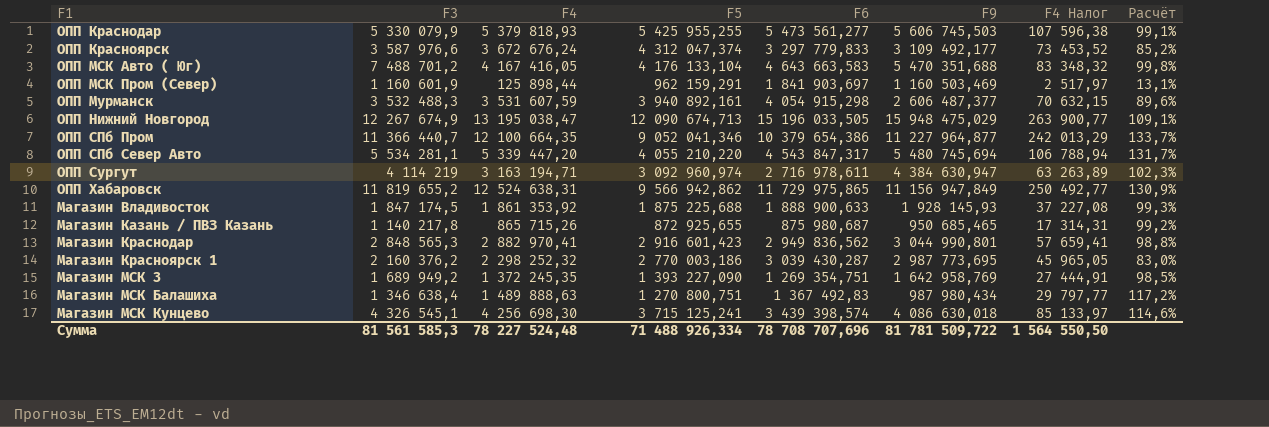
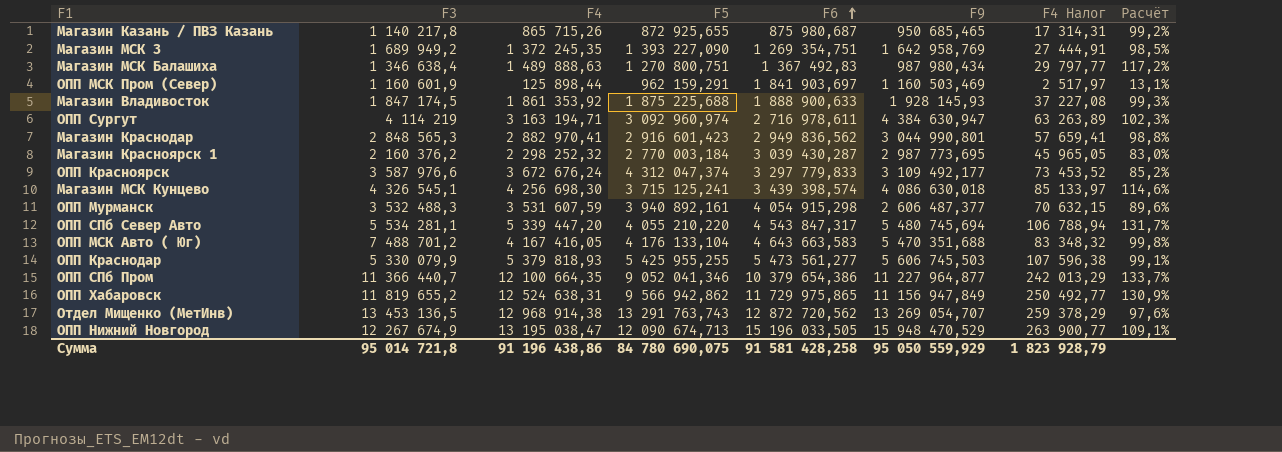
row order: none -> F6 ascending
Магазин Красноярск 1 | F5: 2 770 003,186 -> 2 770 003,184
row Отдел Мищенко (МетИнв): none -> 13 453 136,5 | 12 968 914,38 | 13 291 763,743 | 12 872 720,562 | 13 269 054,707 | 259 378,29 | 97,6%
ОПП Нижний Новгород | F9: 15 948 475,029 -> 15 948 470,529
Сумма | F3: 81 561 585,3 -> 95 014 721,8
Сумма | F4: 78 227 524,48 -> 91 196 438,86
Сумма | F5: 71 488 926,334 -> 84 780 690,075
Сумма | F6: 78 708 707,696 -> 91 581 428,258
Сумма | F9: 81 781 509,722 -> 95 050 559,929
Сумма | F4 Налог: 1 564 550,50 -> 1 823 928,79

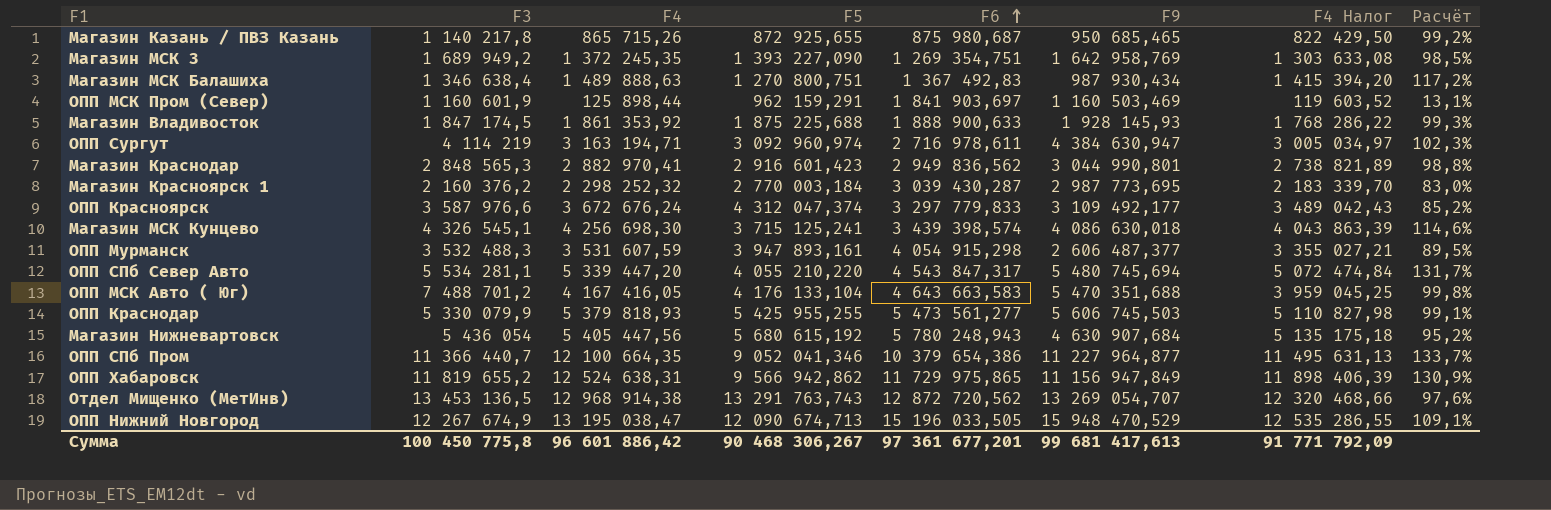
column F4 Налог | formula: [F4] * 0,02 -> [F4] * 0,95
Магазин МСК Балашиха | F9: 987 980,434 -> 987 930,434
ОПП Мурманск | F5: 3 940 892,161 -> 3 947 893,161
ОПП Мурманск | Расчёт: 89,6% -> 89,5%
row Магазин Нижневартовск: none -> 5 436 054 | 5 405 447,56 | 5 680 615,192 | 5 780 248,943 | 4 630 907,684 | 5 135 175,18 | 95,2%
Сумма | F3: 95 014 721,8 -> 100 450 775,8
Сумма | F4: 91 196 438,86 -> 96 601 886,42
Сумма | F5: 84 780 690,075 -> 90 468 306,267
Сумма | F6: 91 581 428,258 -> 97 361 677,201
Сумма | F9: 95 050 559,929 -> 99 681 417,613
Сумма | F4 Налог: 1 823 928,79 -> 91 771 792,09

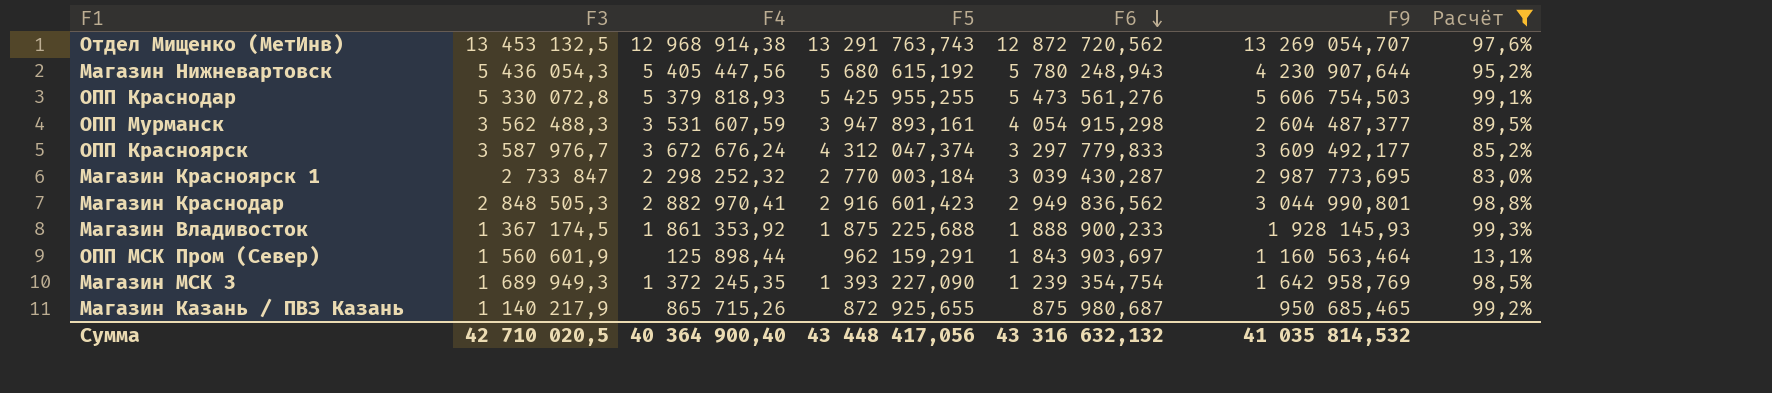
filter: none -> Расчёт <= 99,3%
row order: F6 ascending -> F6 descending
column F4 Налог | formula: [F4] * 0,95 -> none
Отдел Мищенко (МетИнв) | F3: 13 453 136,5 -> 13 453 132,5
Магазин Нижневартовск | F3: 5 436 054 -> 5 436 054,3
Магазин Нижневартовск | F9: 4 630 907,684 -> 4 230 907,644
ОПП Краснодар | F3: 5 330 079,9 -> 5 330 072,8
ОПП Краснодар | F6: 5 473 561,277 -> 5 473 561,276
ОПП Краснодар | F9: 5 606 745,503 -> 5 606 754,503
ОПП Мурманск | F3: 3 532 488,3 -> 3 562 488,3
ОПП Мурманск | F9: 2 606 487,377 -> 2 604 487,377
ОПП Красноярск | F3: 3 587 976,6 -> 3 587 976,7
ОПП Красноярск | F9: 3 109 492,177 -> 3 609 492,177
Магазин Красноярск 1 | F3: 2 160 376,2 -> 2 733 847
Магазин Краснодар | F3: 2 848 565,3 -> 2 848 505,3
Магазин Владивосток | F3: 1 847 174,5 -> 1 367 174,5
Магазин Владивосток | F6: 1 888 900,633 -> 1 888 900,233
ОПП МСК Пром (Север) | F3: 1 160 601,9 -> 1 560 601,9
ОПП МСК Пром (Север) | F6: 1 841 903,697 -> 1 843 903,697
ОПП МСК Пром (Север) | F9: 1 160 503,469 -> 1 160 563,464
Магазин МСК 3 | F3: 1 689 949,2 -> 1 689 949,3
Магазин МСК 3 | F6: 1 269 354,751 -> 1 239 354,754
Магазин Казань / ПВЗ Казань | F3: 1 140 217,8 -> 1 140 217,9
Сумма | F3: 100 450 775,8 -> 42 710 020,5
Сумма | F4: 96 601 886,42 -> 40 364 900,40
Сумма | F5: 90 468 306,267 -> 43 448 417,056
Сумма | F6: 97 361 677,201 -> 43 316 632,132
Сумма | F9: 99 681 417,613 -> 41 035 814,532

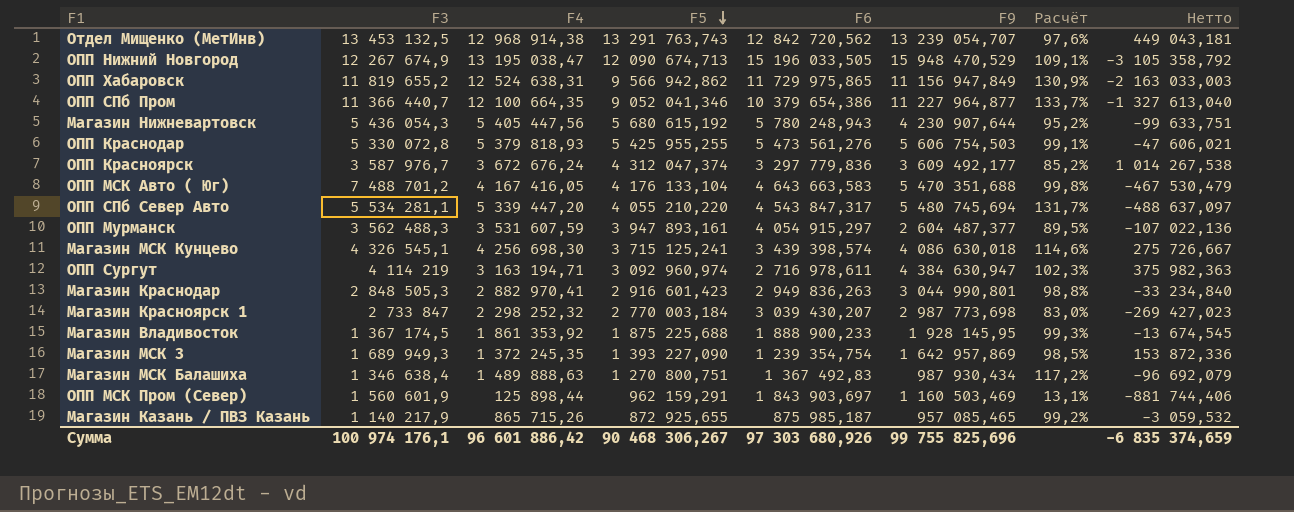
filter: Расчёт <= 99,3% -> none
row order: F6 descending -> F5 descending
column Нетто | formula: none -> [F5] - [F6]
Отдел Мищенко (МетИнв) | F6: 12 872 720,562 -> 12 842 720,562
Отдел Мищенко (МетИнв) | F9: 13 269 054,707 -> 13 239 054,707
ОПП Красноярск | F6: 3 297 779,833 -> 3 297 779,836
ОПП Мурманск | F6: 4 054 915,298 -> 4 054 915,297
Магазин Краснодар | F6: 2 949 836,562 -> 2 949 836,263
Магазин Красноярск 1 | F6: 3 039 430,287 -> 3 039 430,207
Магазин Красноярск 1 | F9: 2 987 773,695 -> 2 987 773,698
Магазин Владивосток | F9: 1 928 145,93 -> 1 928 145,95
Магазин МСК 3 | F9: 1 642 958,769 -> 1 642 957,869
ОПП МСК Пром (Север) | F9: 1 160 563,464 -> 1 160 503,469
Магазин Казань / ПВЗ Казань | F6: 875 980,687 -> 875 985,187
Магазин Казань / ПВЗ Казань | F9: 950 685,465 -> 957 085,465
Сумма | F3: 42 710 020,5 -> 100 974 176,1
Сумма | F4: 40 364 900,40 -> 96 601 886,42
Сумма | F5: 43 448 417,056 -> 90 468 306,267
Сумма | F6: 43 316 632,132 -> 97 303 680,926
Сумма | F9: 41 035 814,532 -> 99 755 825,696

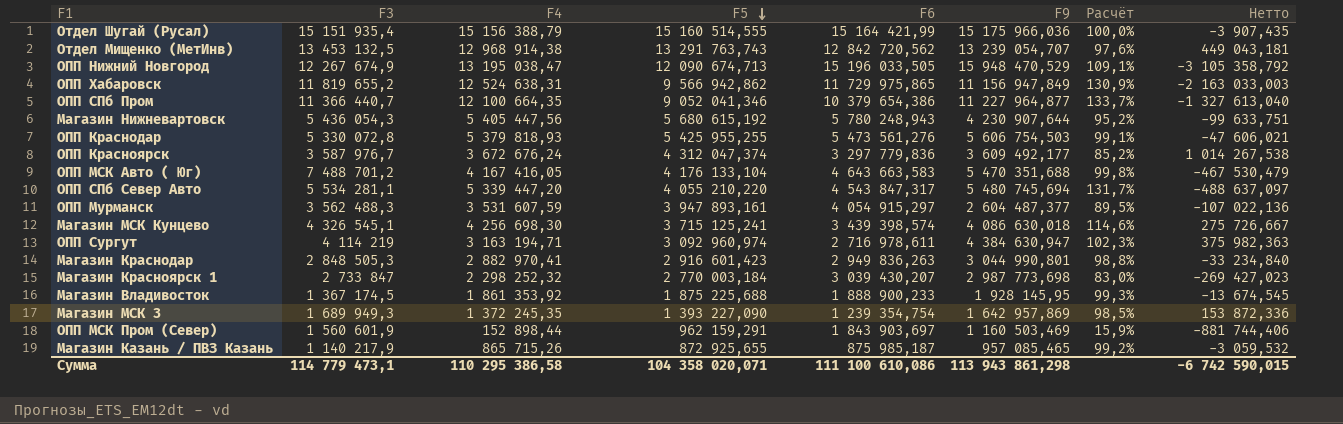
row Магазин МСК Балашиха: 1 346 638,4 | 1 489 888,63 | 1 270 800,751 | 1 367 492,83 | 987 930,434 | 117,2% | -96 692,079 -> none
row Отдел Шугай (Русал): none -> 15 151 935,4 | 15 156 388,79 | 15 160 514,555 | 15 164 421,99 | 15 175 966,036 | 100,0% | -3 907,435
ОПП МСК Пром (Север) | F4: 125 898,44 -> 152 898,44
ОПП МСК Пром (Север) | Расчёт: 13,1% -> 15,9%
Сумма | F3: 100 974 176,1 -> 114 779 473,1
Сумма | F4: 96 601 886,42 -> 110 295 386,58
Сумма | F5: 90 468 306,267 -> 104 358 020,071
Сумма | F6: 97 303 680,926 -> 111 100 610,086
Сумма | F9: 99 755 825,696 -> 113 943 861,298
Сумма | Нетто: -6 835 374,659 -> -6 742 590,015

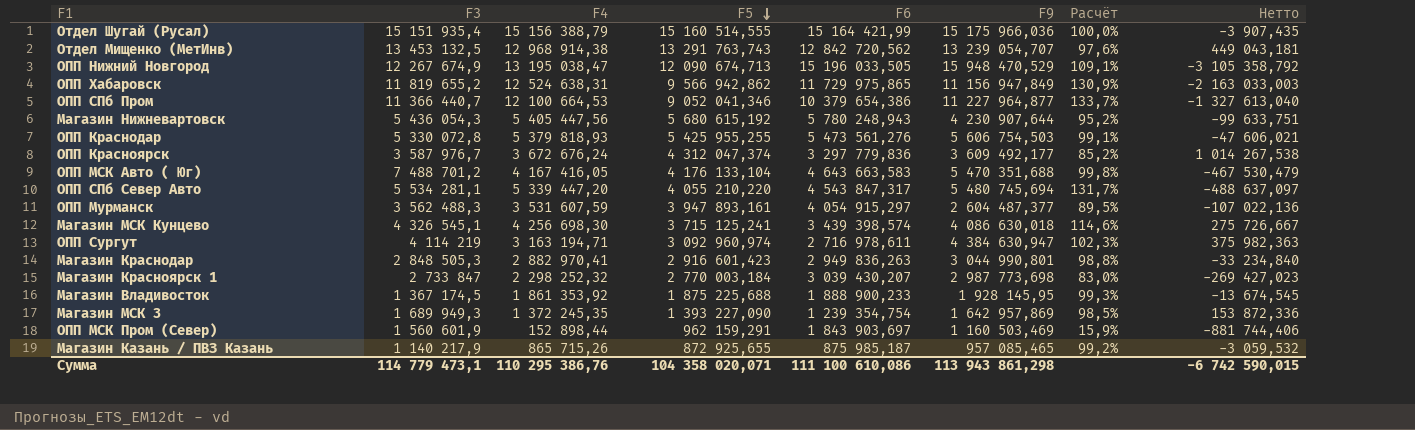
ОПП СПб Пром | F4: 12 100 664,35 -> 12 100 664,53
Сумма | F4: 110 295 386,58 -> 110 295 386,76

